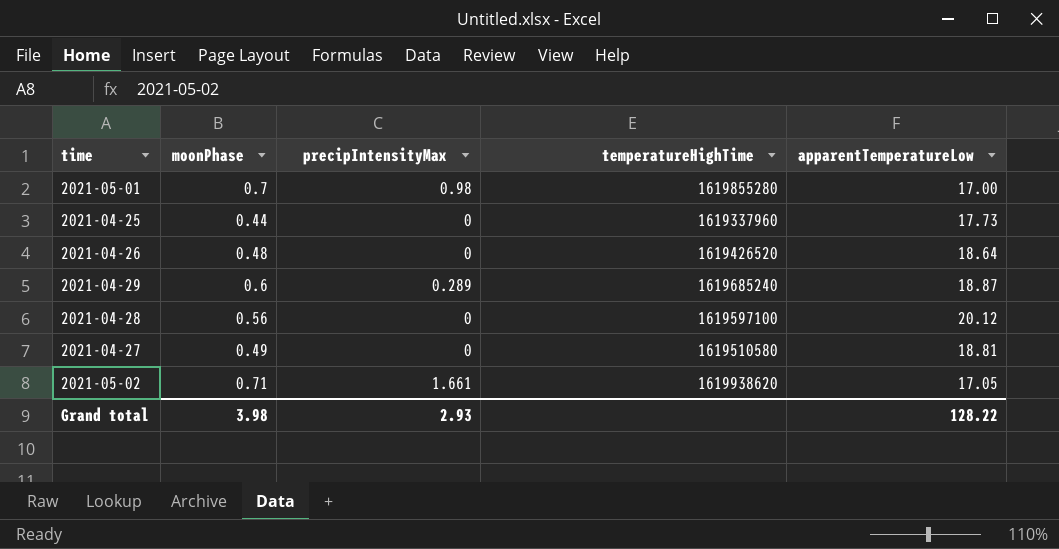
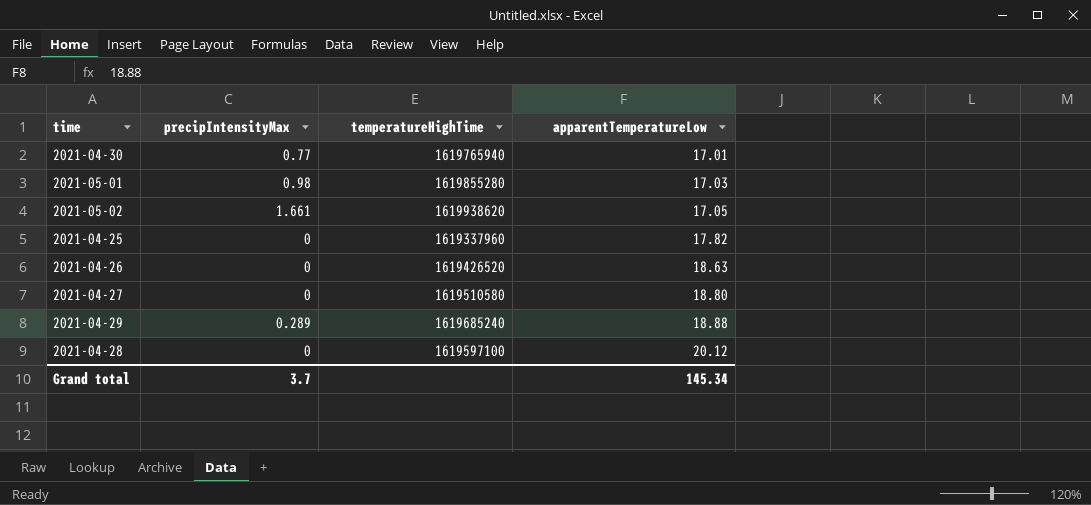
row order: none -> apparentTemperatureLow ascending
column moonPhase | position: 2 -> none
row 2021-04-30: none -> 0.77 | 1619765940 | 17.01
2021-05-01 | apparentTemperatureLow: 17.00 -> 17.03
2021-04-25 | apparentTemperatureLow: 17.73 -> 17.82
2021-04-26 | apparentTemperatureLow: 18.64 -> 18.63
2021-04-27 | apparentTemperatureLow: 18.81 -> 18.80
2021-04-29 | apparentTemperatureLow: 18.87 -> 18.88
Grand total | precipIntensityMax: 2.93 -> 3.7
Grand total | apparentTemperatureLow: 128.22 -> 145.34

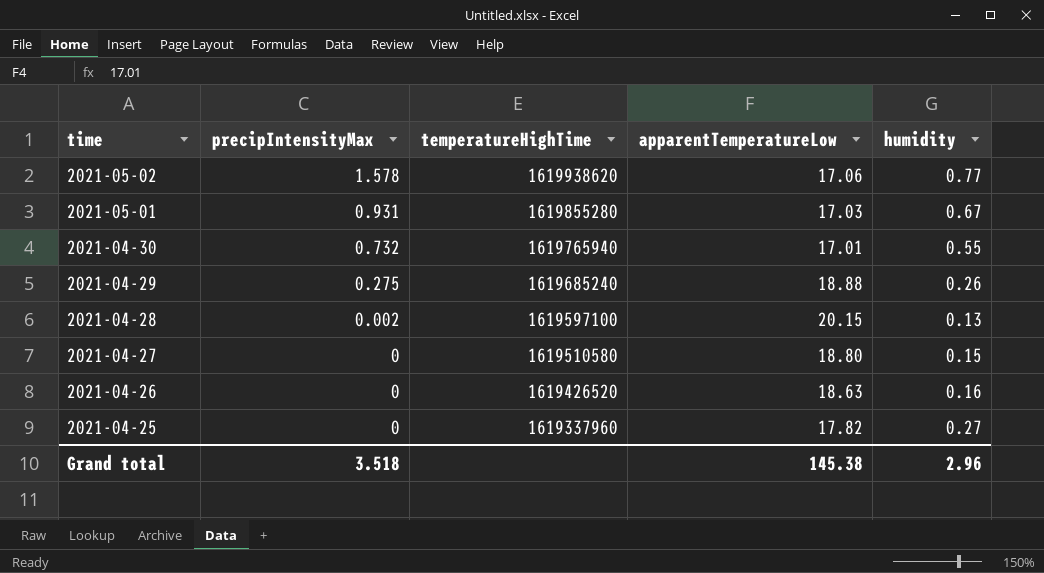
row order: apparentTemperatureLow ascending -> time descending
column humidity | position: none -> 5
2021-05-02 | precipIntensityMax: 1.661 -> 1.578
2021-05-02 | apparentTemperatureLow: 17.05 -> 17.06
2021-05-01 | precipIntensityMax: 0.98 -> 0.931
2021-04-30 | precipIntensityMax: 0.77 -> 0.732
2021-04-29 | precipIntensityMax: 0.289 -> 0.275
2021-04-28 | precipIntensityMax: 0 -> 0.002
2021-04-28 | apparentTemperatureLow: 20.12 -> 20.15
Grand total | precipIntensityMax: 3.7 -> 3.518
Grand total | apparentTemperatureLow: 145.34 -> 145.38

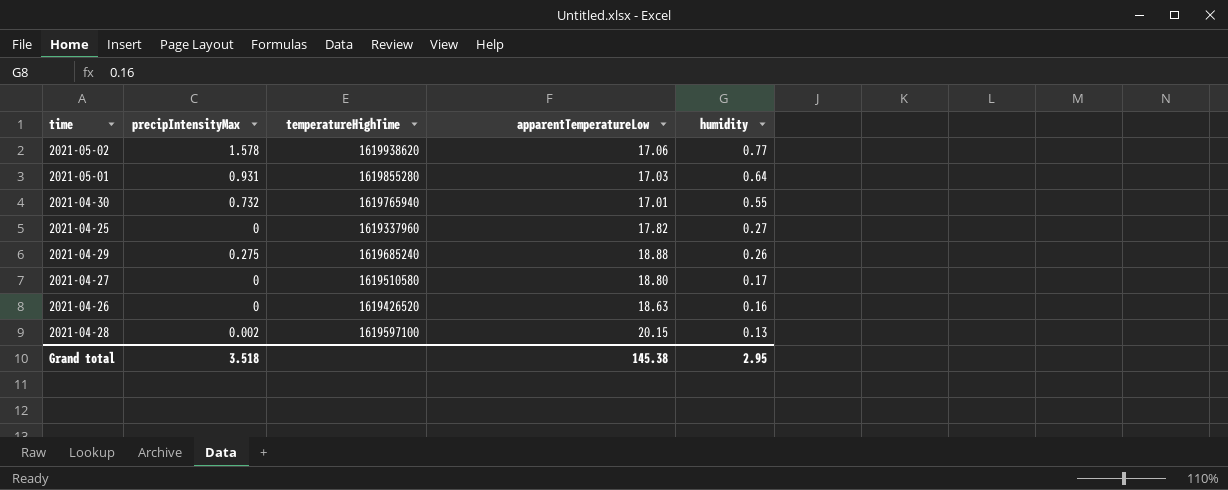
row order: time descending -> humidity descending
2021-05-01 | humidity: 0.67 -> 0.64
2021-04-27 | humidity: 0.15 -> 0.17
Grand total | humidity: 2.96 -> 2.95

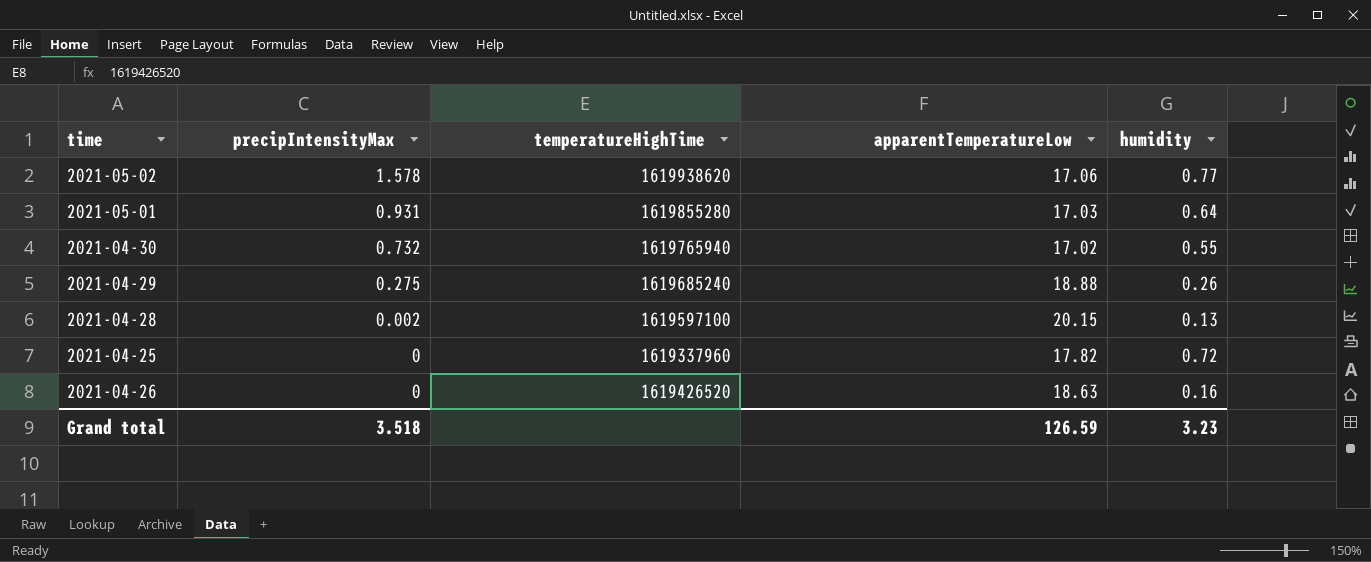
row order: humidity descending -> precipIntensityMax descending
row 2021-04-27: 0 | 1619510580 | 18.80 | 0.17 -> none
2021-04-30 | apparentTemperatureLow: 17.01 -> 17.02
2021-04-25 | humidity: 0.27 -> 0.72
Grand total | apparentTemperatureLow: 145.38 -> 126.59
Grand total | humidity: 2.95 -> 3.23

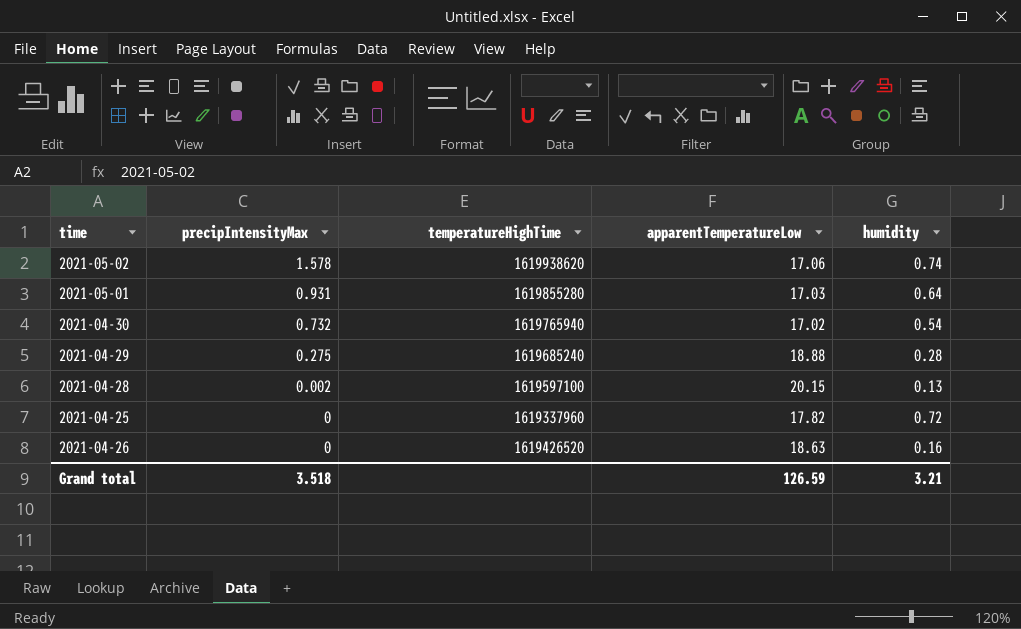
2021-05-02 | humidity: 0.77 -> 0.74
2021-04-30 | humidity: 0.55 -> 0.54
2021-04-29 | humidity: 0.26 -> 0.28
Grand total | humidity: 3.23 -> 3.21

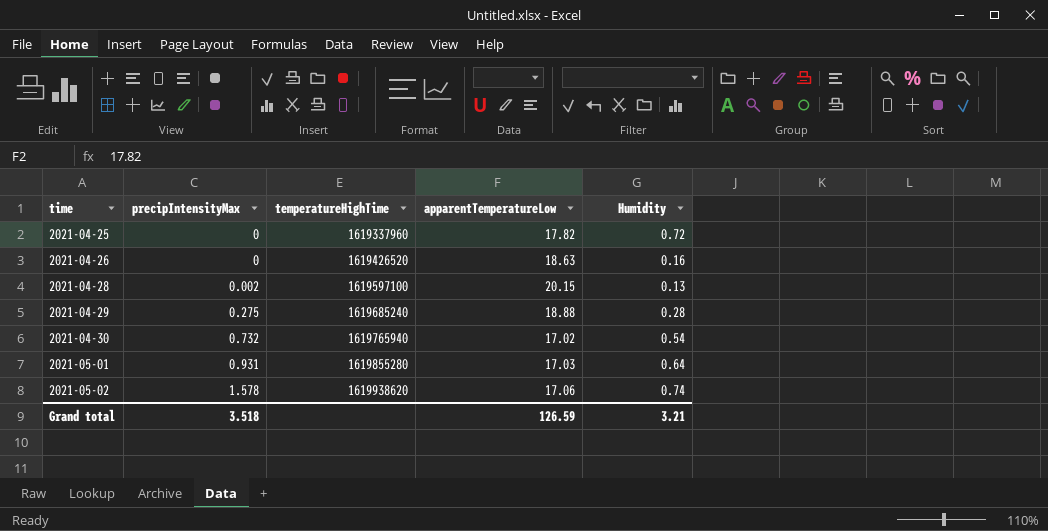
row order: precipIntensityMax descending -> time ascending
column name: humidity -> Humidity

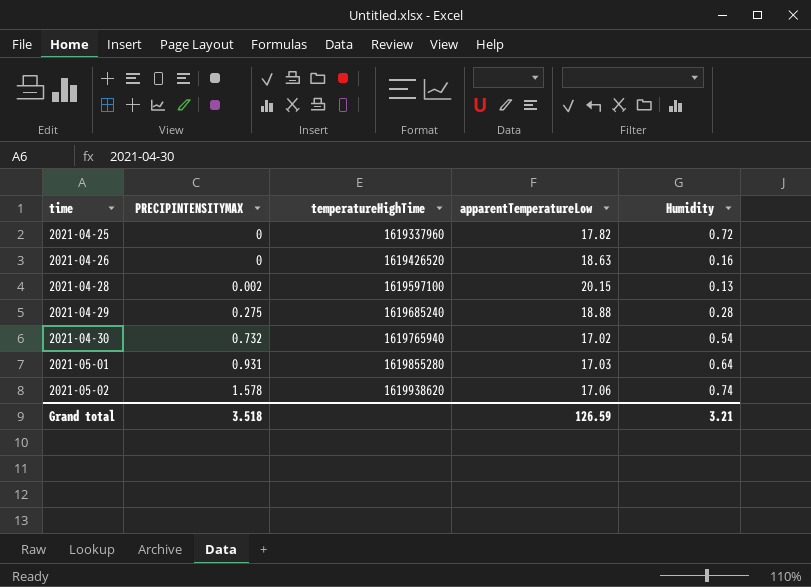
column name: precipIntensityMax -> PRECIPINTENSITYMAX

